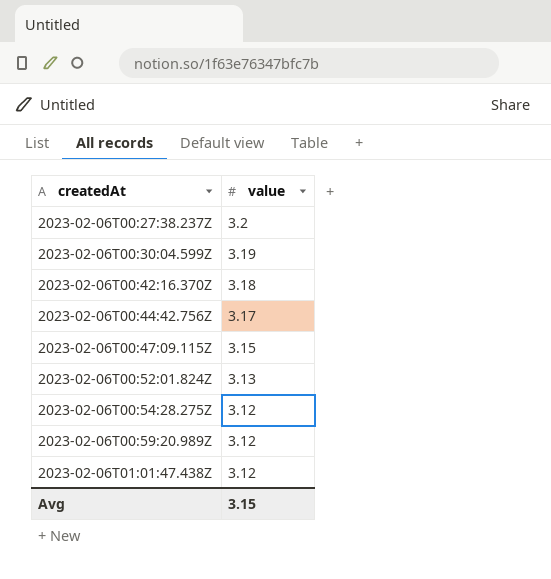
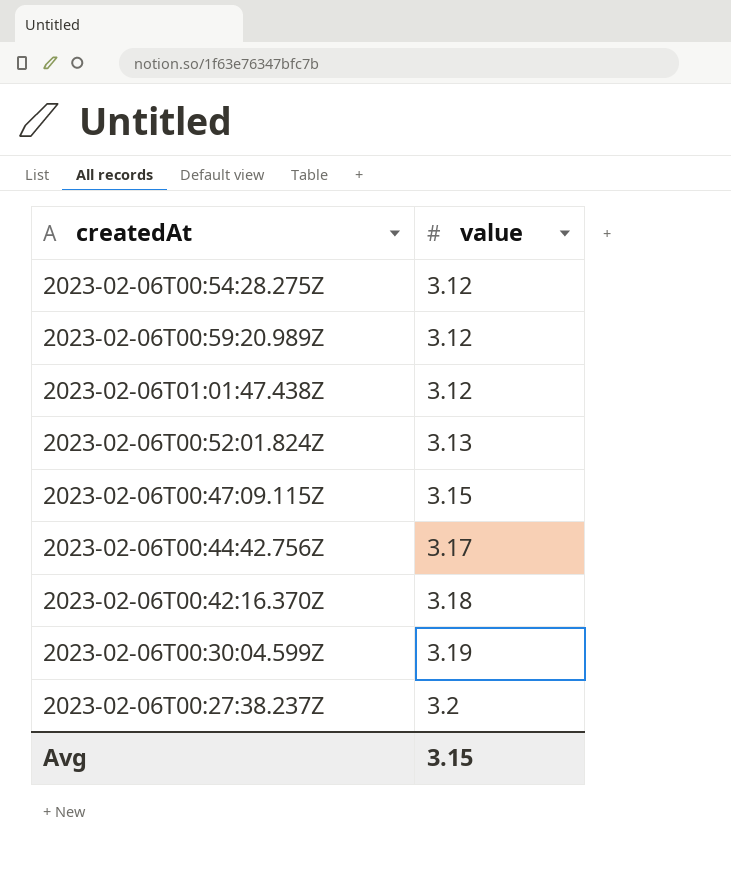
row order: createdAt ascending -> value ascending

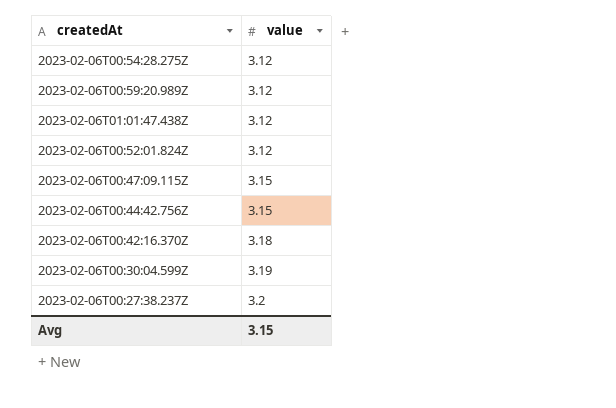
2023-02-06T00:52:01.824Z | value: 3.13 -> 3.12
2023-02-06T00:44:42.756Z | value: 3.17 -> 3.15

